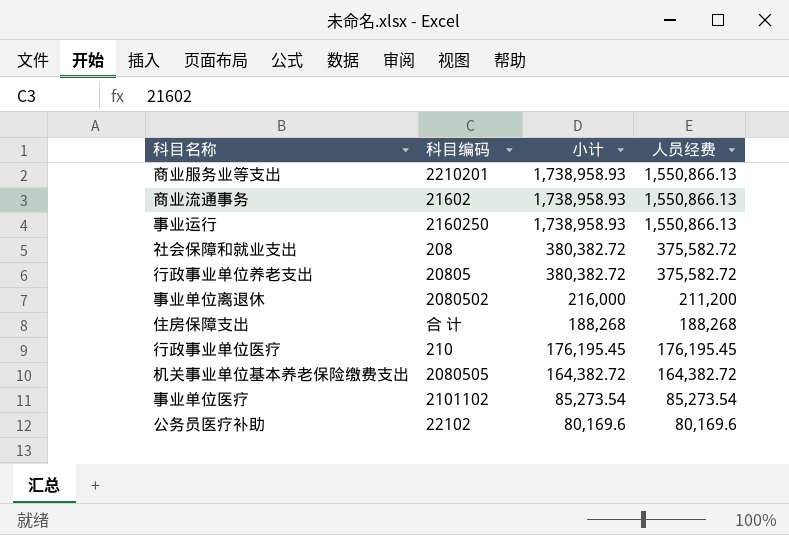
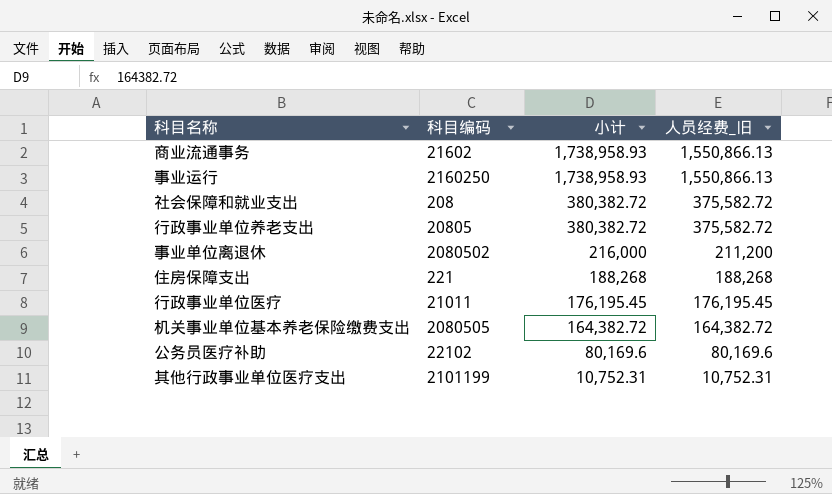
column name: 人员经费 -> 人员经费_旧
row 商业服务业等支出: 2210201 | 1,738,958.93 | 1,550,866.13 -> none
row 事业单位医疗: 2101102 | 85,273.54 | 85,273.54 -> none
住房保障支出 | 科目编码: 合 计 -> 221
行政事业单位医疗 | 科目编码: 210 -> 21011
row 其他行政事业单位医疗支出: none -> 2101199 | 10,752.31 | 10,752.31

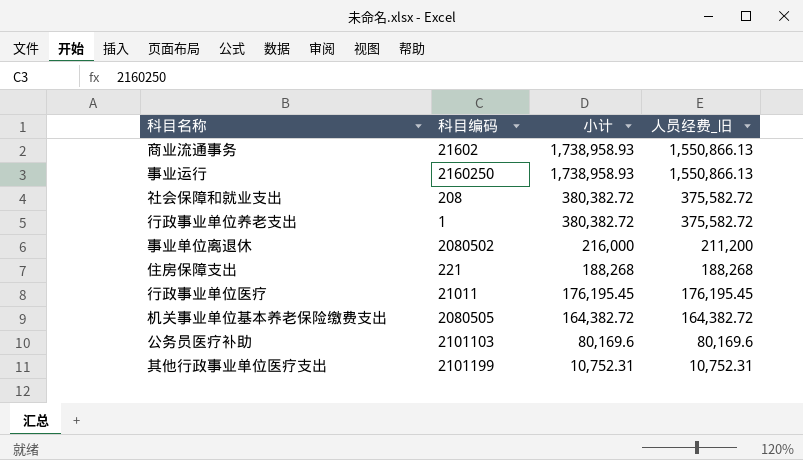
行政事业单位养老支出 | 科目编码: 20805 -> 1
公务员医疗补助 | 科目编码: 22102 -> 2101103

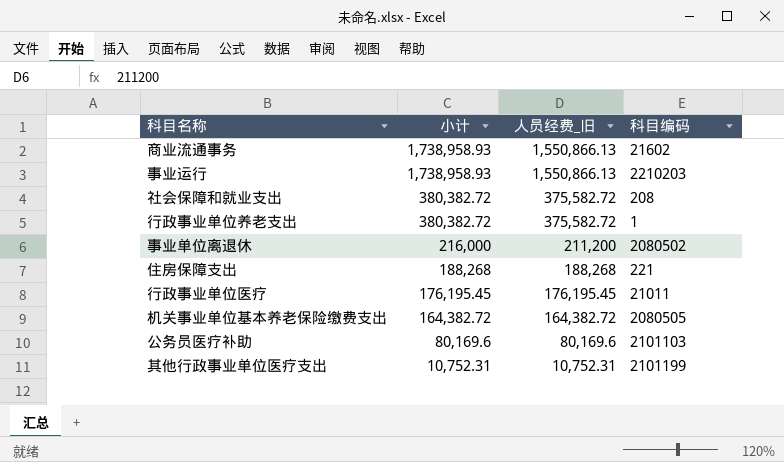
column 科目编码 | position: 2 -> 4
事业运行 | 科目编码: 2160250 -> 2210203

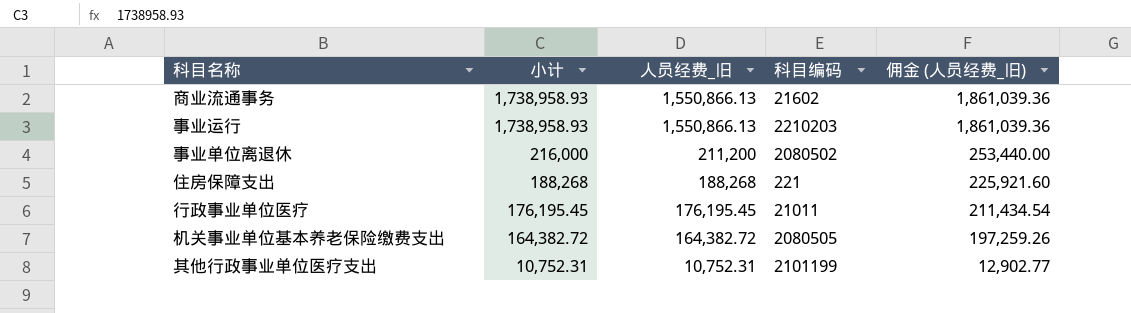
column 佣金 (人员经费_旧) | formula: none -> [人员经费_旧] * 1.2
row 社会保障和就业支出: 380,382.72 | 375,582.72 | 208 -> none
row 行政事业单位养老支出: 380,382.72 | 375,582.72 | 1 -> none
row 公务员医疗补助: 80,169.6 | 80,169.6 | 2101103 -> none

